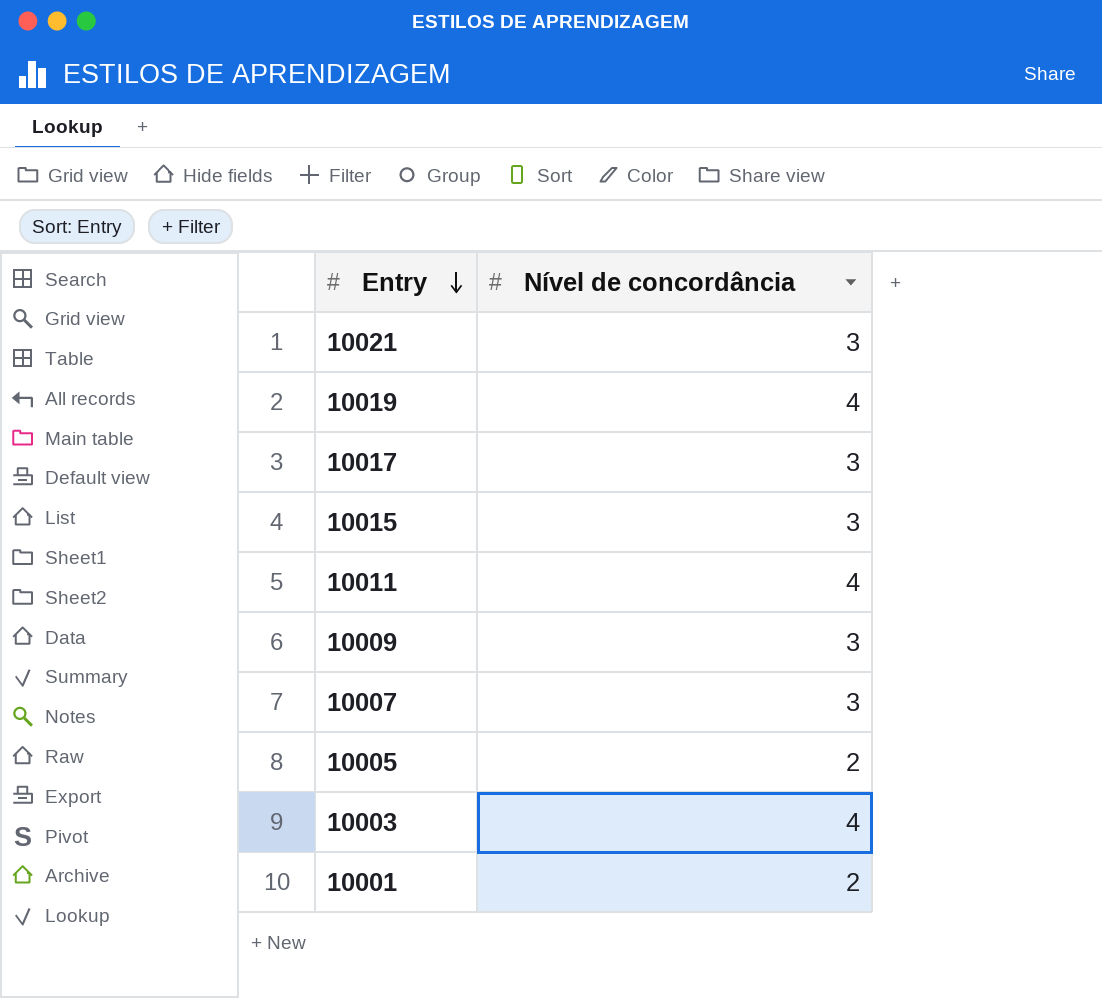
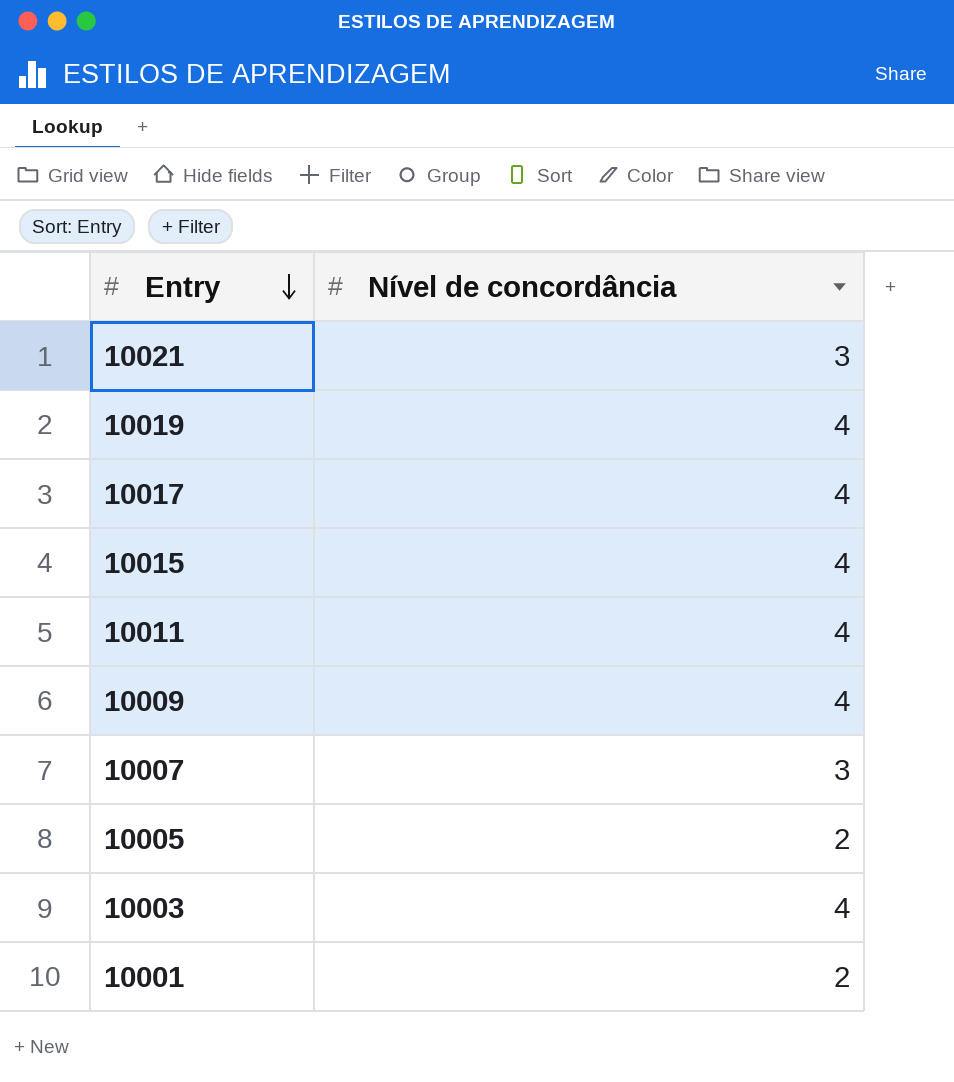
10017 | Nível de concordância: 3 -> 4
10015 | Nível de concordância: 3 -> 4
10009 | Nível de concordância: 3 -> 4

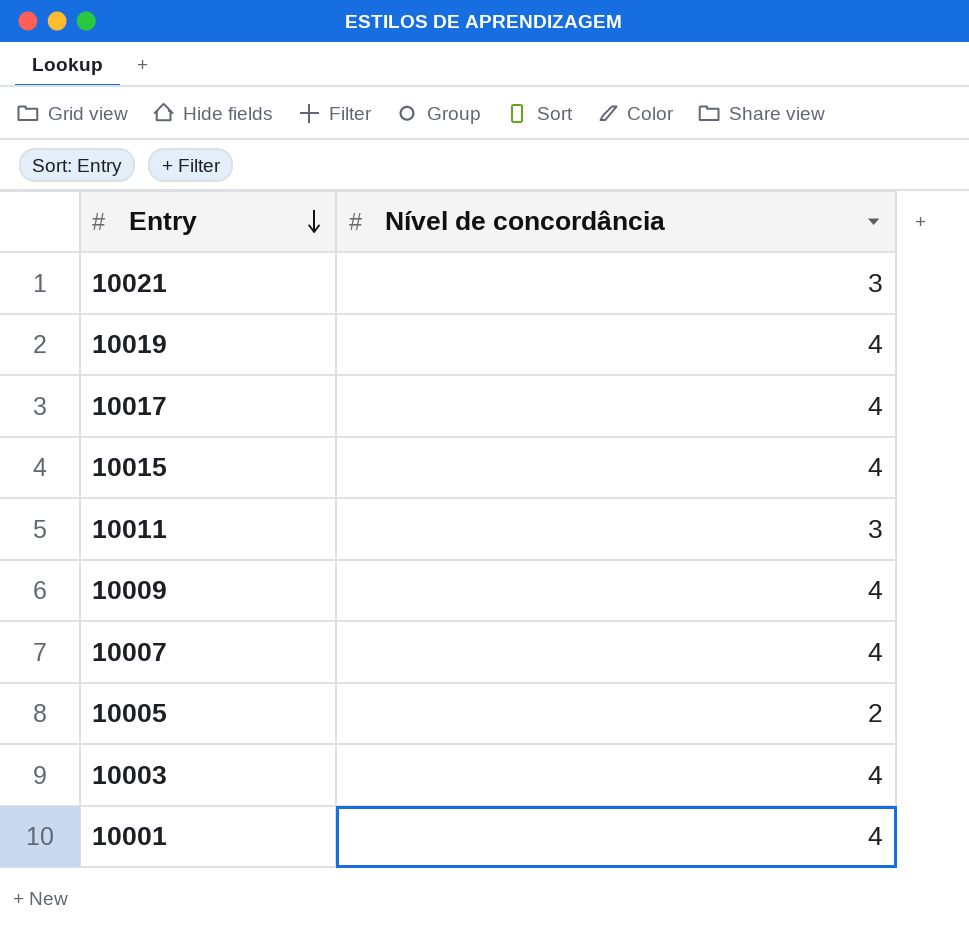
10011 | Nível de concordância: 4 -> 3
10007 | Nível de concordância: 3 -> 4
10001 | Nível de concordância: 2 -> 4

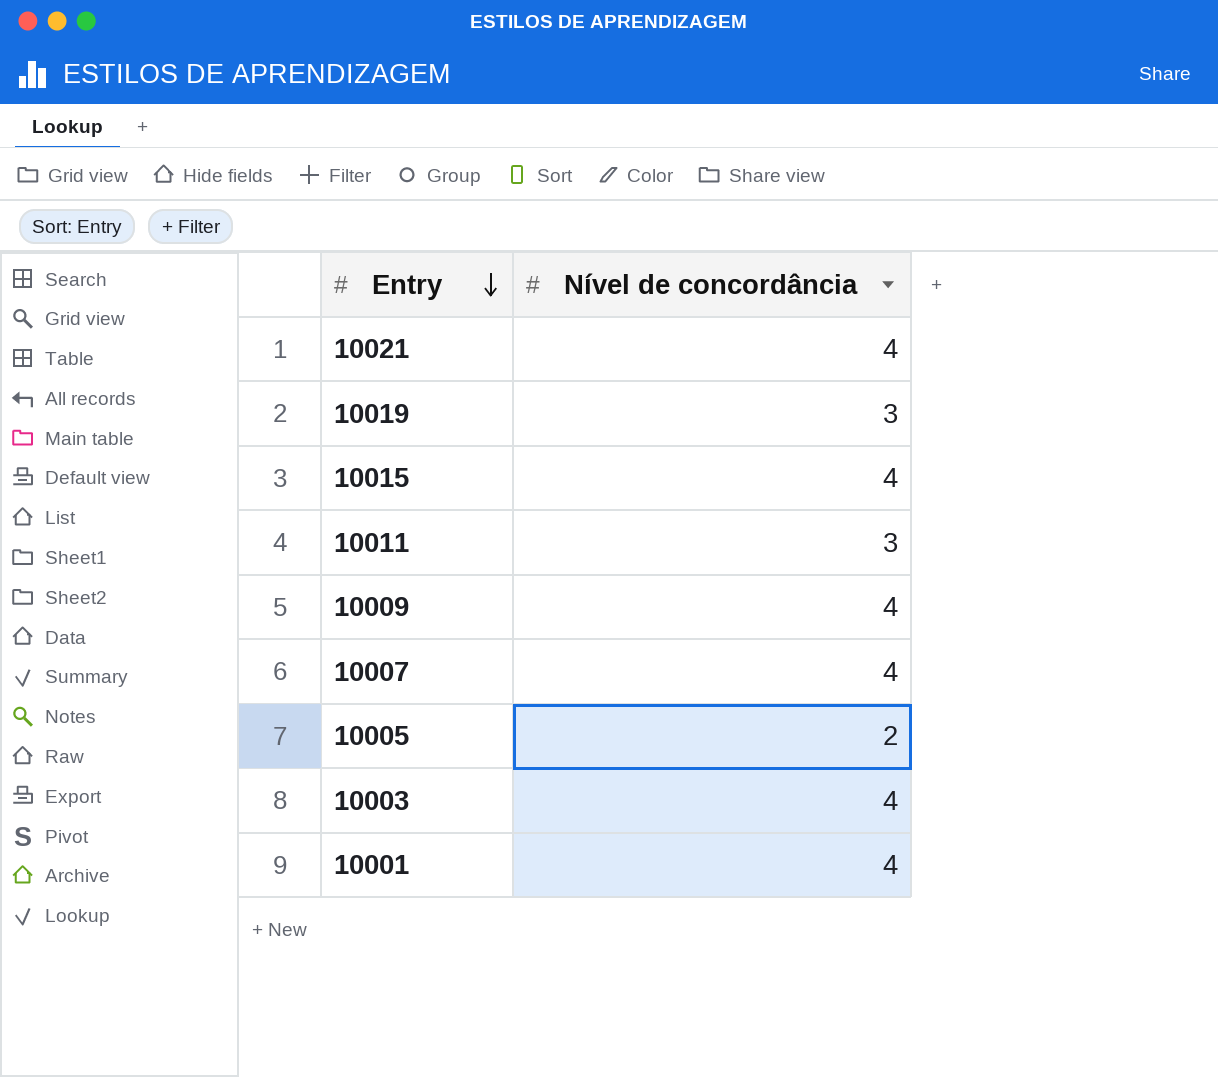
row 10017: 4 -> none
10021 | Nível de concordância: 3 -> 4
10019 | Nível de concordância: 4 -> 3

